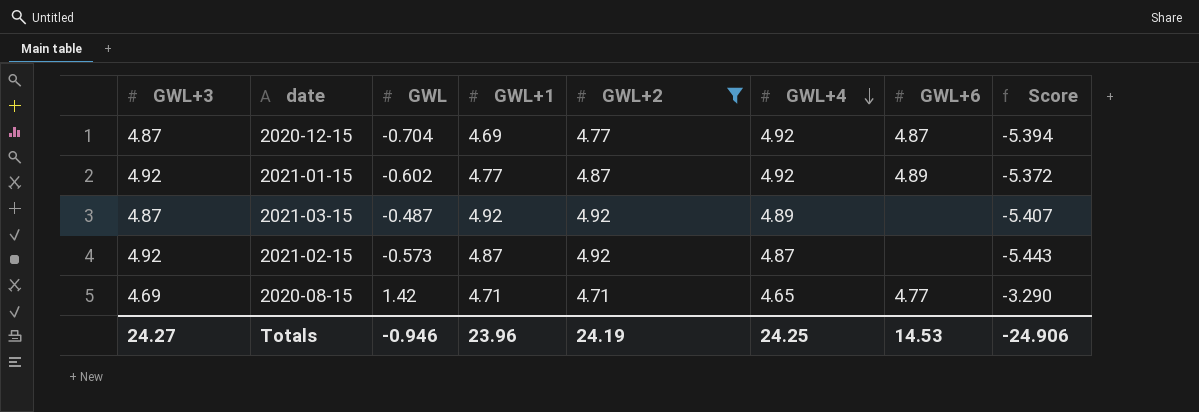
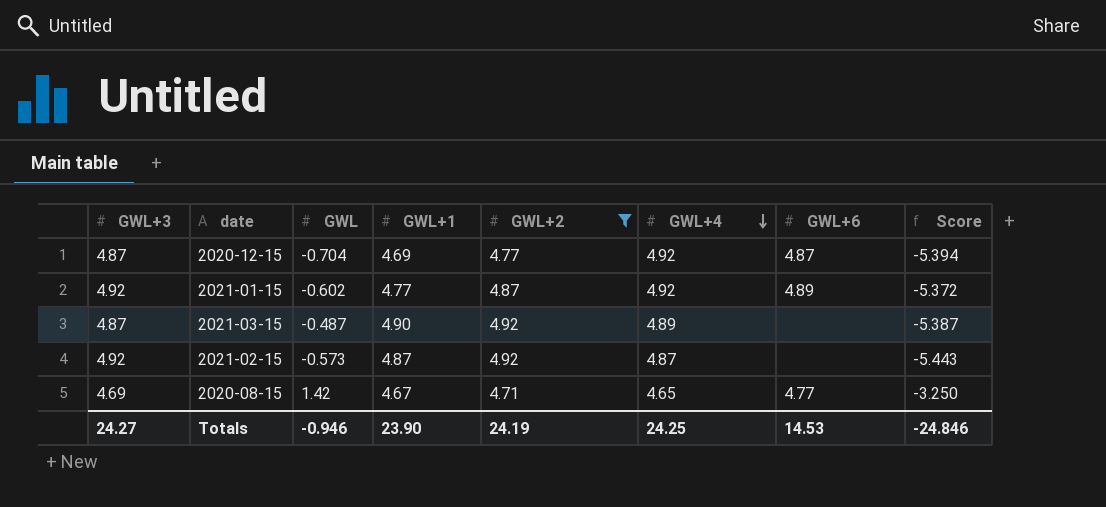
2021-03-15 | GWL+1: 4.92 -> 4.90
2021-03-15 | Score: -5.407 -> -5.387
2020-08-15 | GWL+1: 4.71 -> 4.67
2020-08-15 | Score: -3.290 -> -3.250
Totals | GWL+1: 23.96 -> 23.90
Totals | Score: -24.906 -> -24.846

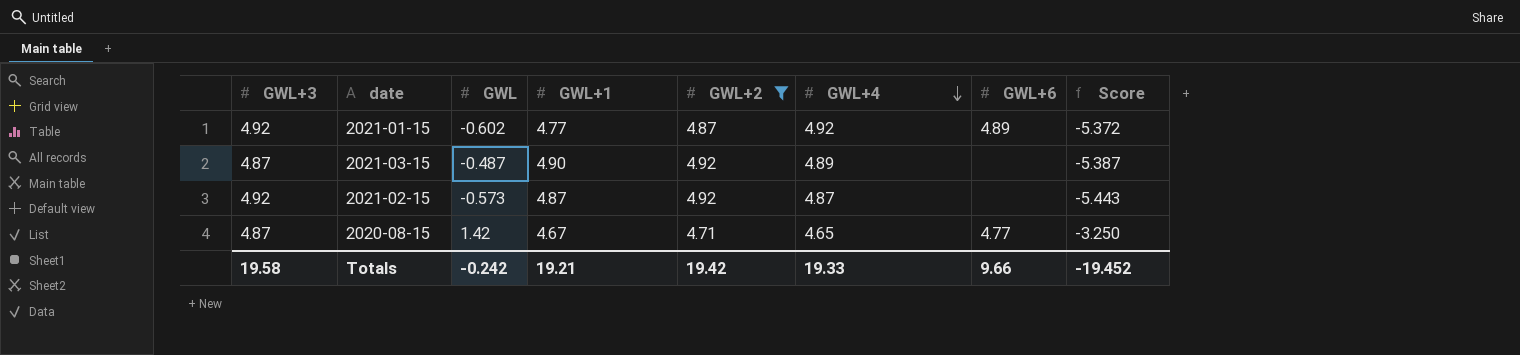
row 2020-12-15: 4.87 | -0.704 | 4.69 | 4.77 | 4.92 | 4.87 | -5.394 -> none
2020-08-15 | GWL+3: 4.69 -> 4.87
Totals | GWL+3: 24.27 -> 19.58
Totals | GWL: -0.946 -> -0.242
Totals | GWL+1: 23.90 -> 19.21
Totals | GWL+2: 24.19 -> 19.42
Totals | GWL+4: 24.25 -> 19.33
Totals | GWL+6: 14.53 -> 9.66
Totals | Score: -24.846 -> -19.452

